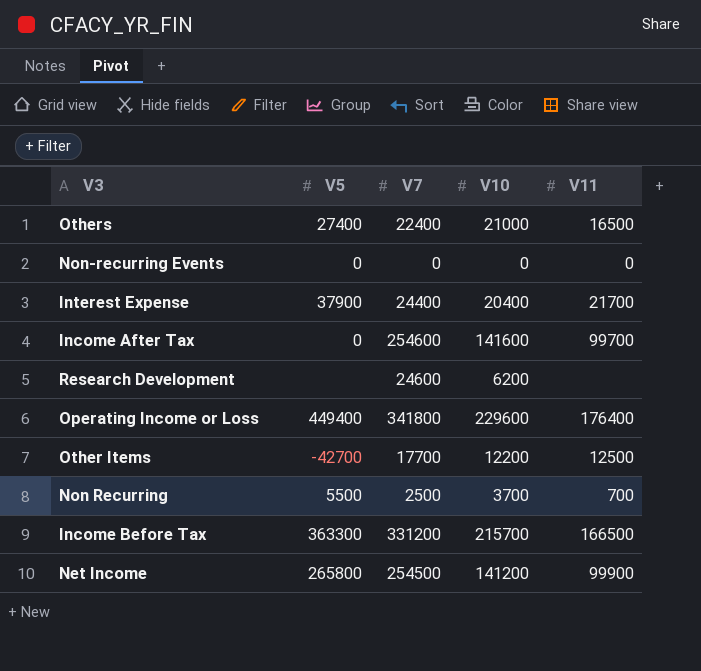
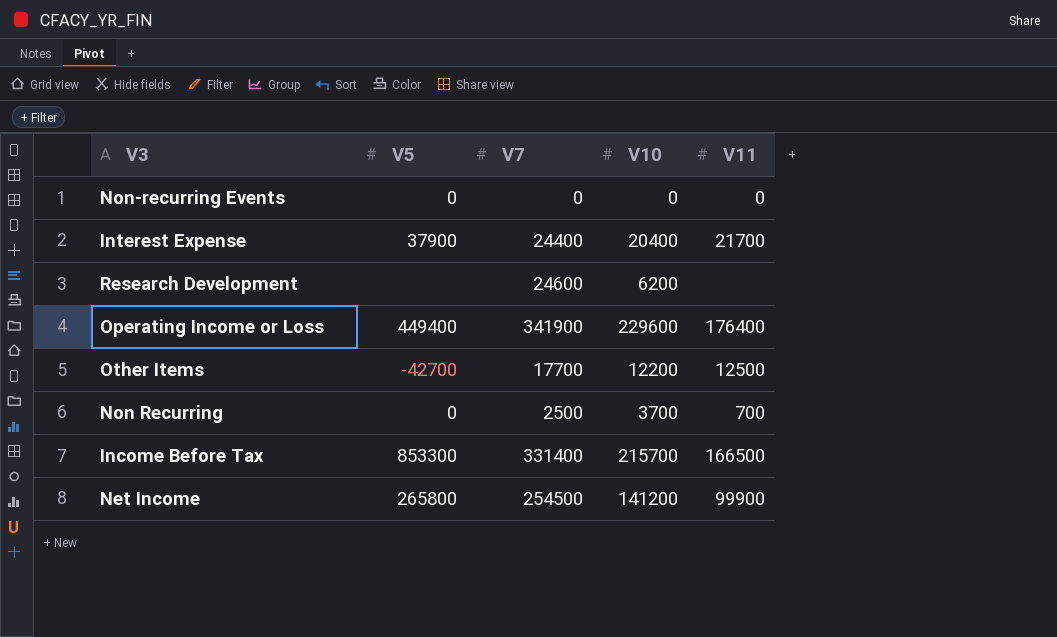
row Others: 27400 | 22400 | 21000 | 16500 -> none
row Income After Tax: 0 | 254600 | 141600 | 99700 -> none
Operating Income or Loss | V7: 341800 -> 341900
Non Recurring | V5: 5500 -> 0
Income Before Tax | V5: 363300 -> 853300
Income Before Tax | V7: 331200 -> 331400

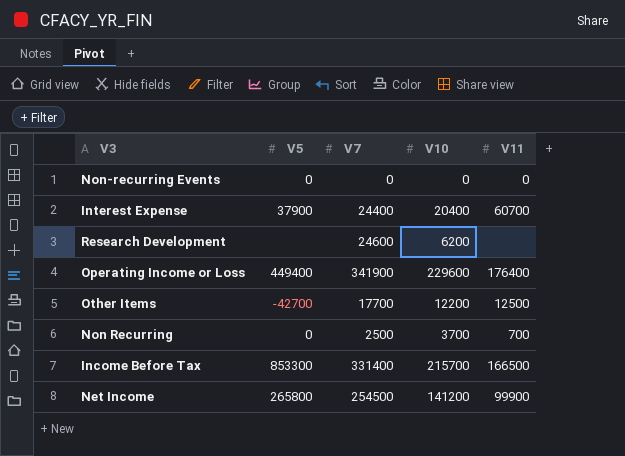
Interest Expense | V11: 21700 -> 60700

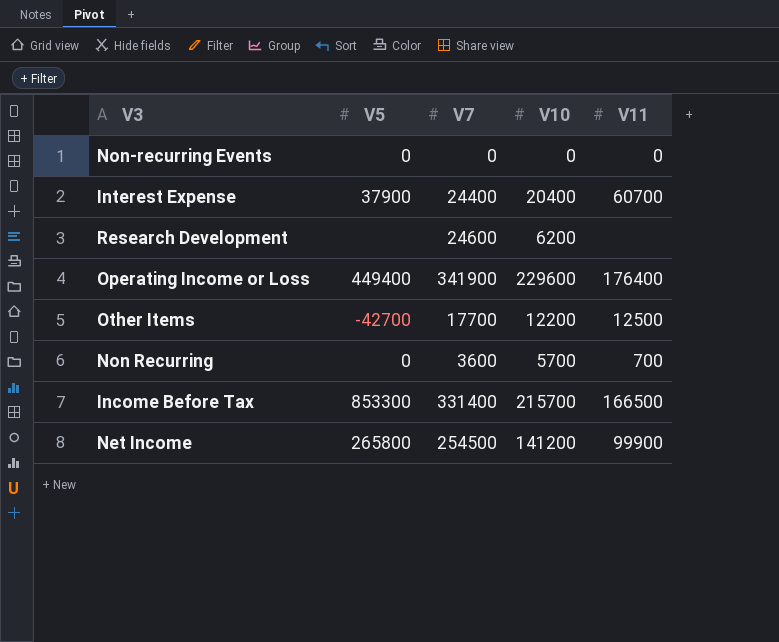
Non Recurring | V7: 2500 -> 3600
Non Recurring | V10: 3700 -> 5700

